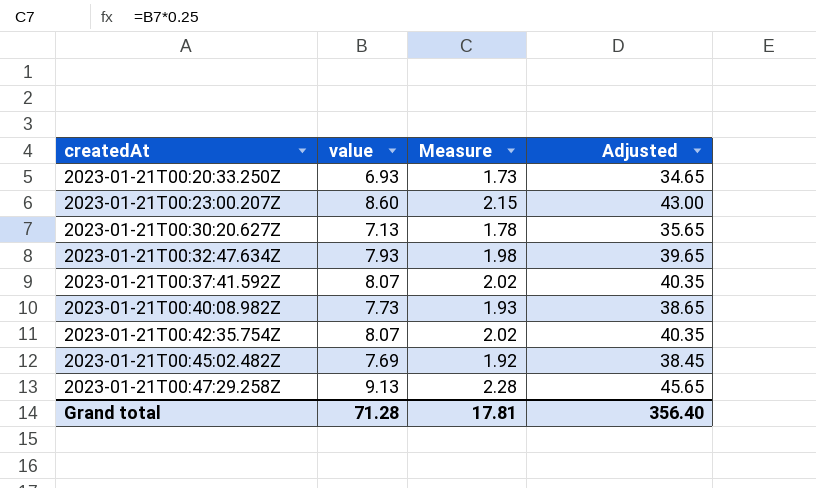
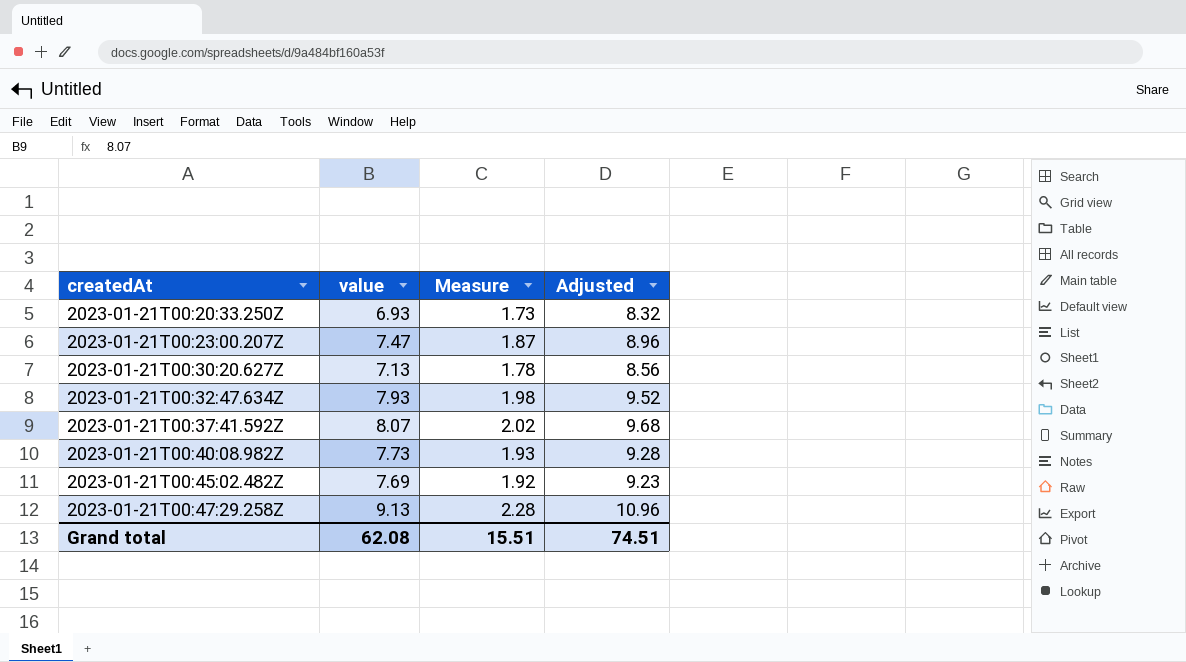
column Adjusted | formula: [value] * 5 -> [value] * 1.2
row 2023-01-21T00:42:35.754Z: 8.07 | 2.02 | 40.35 -> none
2023-01-21T00:23:00.207Z | value: 8.60 -> 7.47
2023-01-21T00:23:00.207Z | Measure: 2.15 -> 1.87
Grand total | value: 71.28 -> 62.08
Grand total | Measure: 17.81 -> 15.51
Grand total | Adjusted: 356.40 -> 74.51

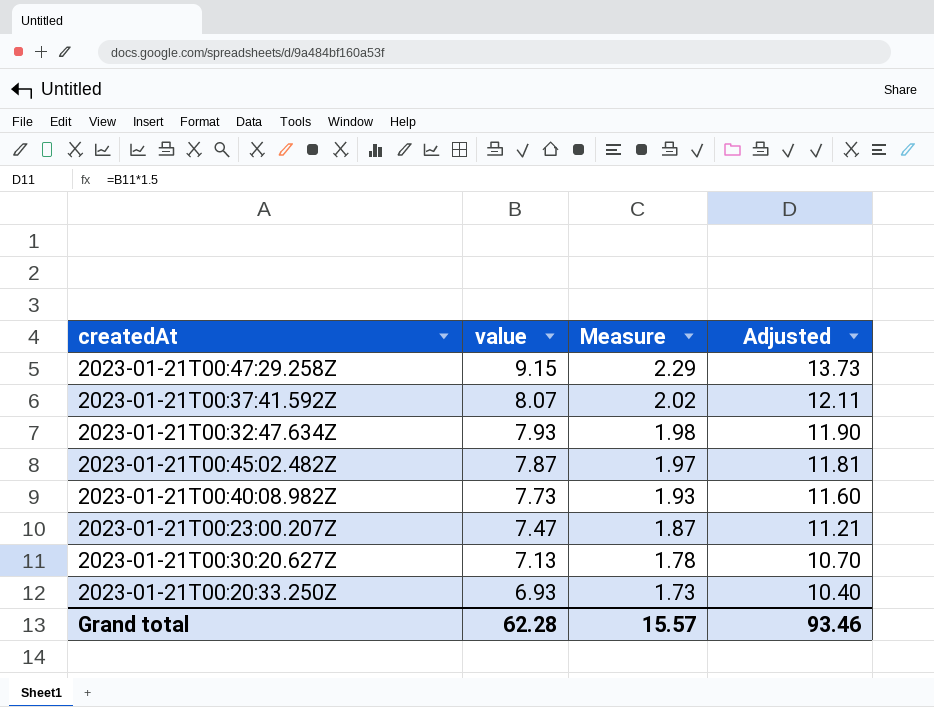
row order: createdAt ascending -> value descending
column Adjusted | formula: [value] * 1.2 -> [value] * 1.5
2023-01-21T00:47:29.258Z | value: 9.13 -> 9.15
2023-01-21T00:47:29.258Z | Measure: 2.28 -> 2.29
2023-01-21T00:45:02.482Z | value: 7.69 -> 7.87
2023-01-21T00:45:02.482Z | Measure: 1.92 -> 1.97
Grand total | value: 62.08 -> 62.28
Grand total | Measure: 15.51 -> 15.57
Grand total | Adjusted: 74.51 -> 93.46

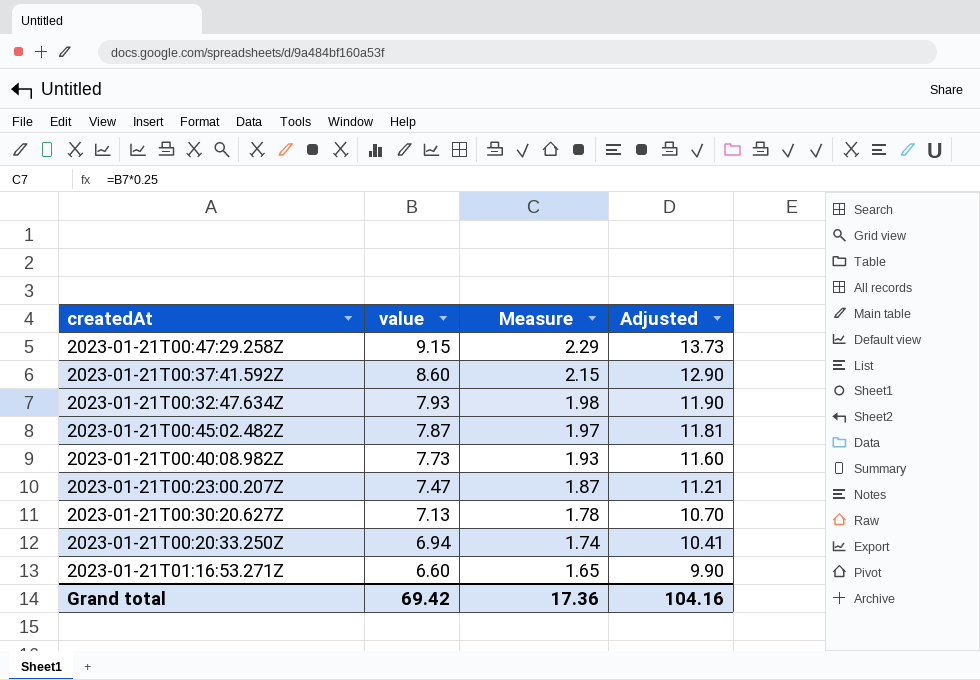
2023-01-21T00:37:41.592Z | value: 8.07 -> 8.60
2023-01-21T00:37:41.592Z | Measure: 2.02 -> 2.15
2023-01-21T00:37:41.592Z | Adjusted: 12.11 -> 12.90
2023-01-21T00:20:33.250Z | value: 6.93 -> 6.94
2023-01-21T00:20:33.250Z | Measure: 1.73 -> 1.74
2023-01-21T00:20:33.250Z | Adjusted: 10.40 -> 10.41
row 2023-01-21T01:16:53.271Z: none -> 6.60 | 1.65 | 9.90
Grand total | value: 62.28 -> 69.42
Grand total | Measure: 15.57 -> 17.36
Grand total | Adjusted: 93.46 -> 104.16

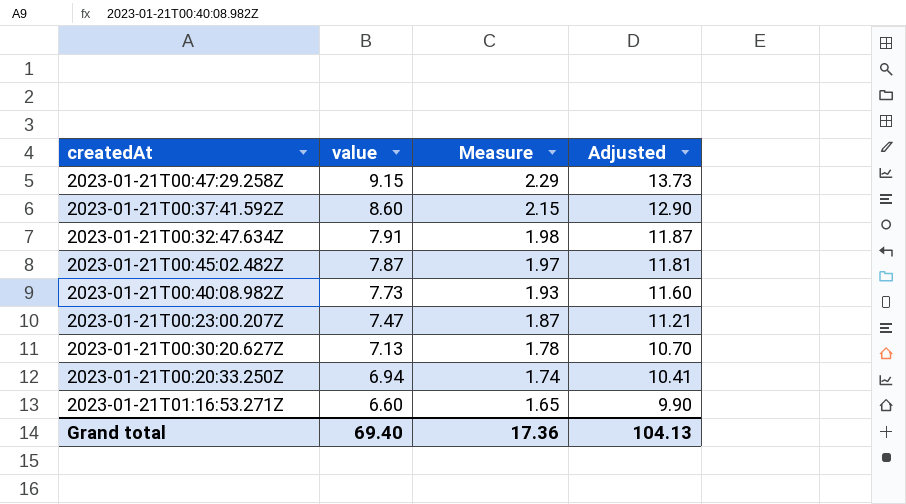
2023-01-21T00:32:47.634Z | value: 7.93 -> 7.91
2023-01-21T00:32:47.634Z | Adjusted: 11.90 -> 11.87
Grand total | value: 69.42 -> 69.40
Grand total | Adjusted: 104.16 -> 104.13

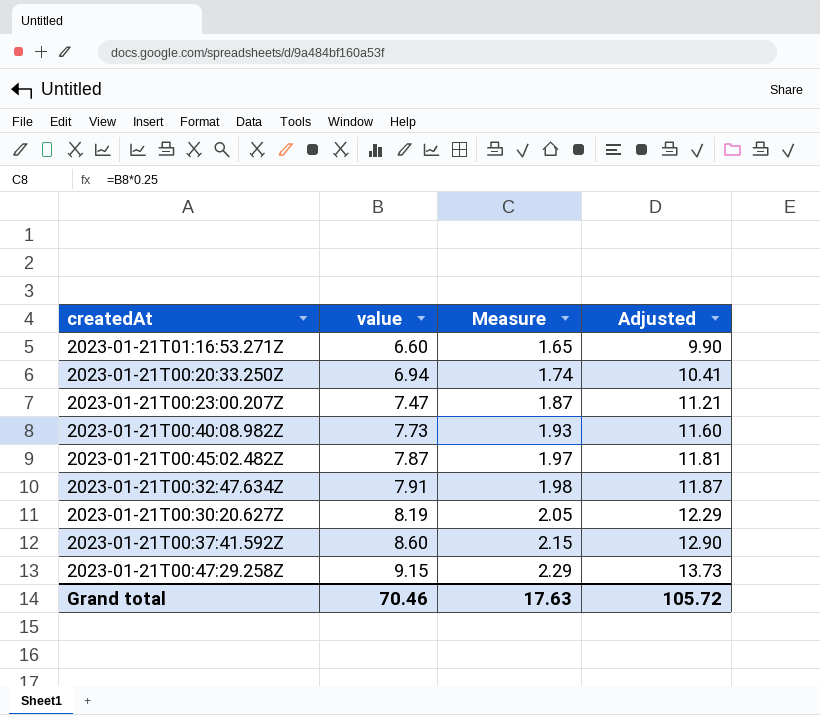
row order: value descending -> value ascending
2023-01-21T00:30:20.627Z | value: 7.13 -> 8.19
2023-01-21T00:30:20.627Z | Measure: 1.78 -> 2.05
2023-01-21T00:30:20.627Z | Adjusted: 10.70 -> 12.29
Grand total | value: 69.40 -> 70.46
Grand total | Measure: 17.36 -> 17.63
Grand total | Adjusted: 104.13 -> 105.72

